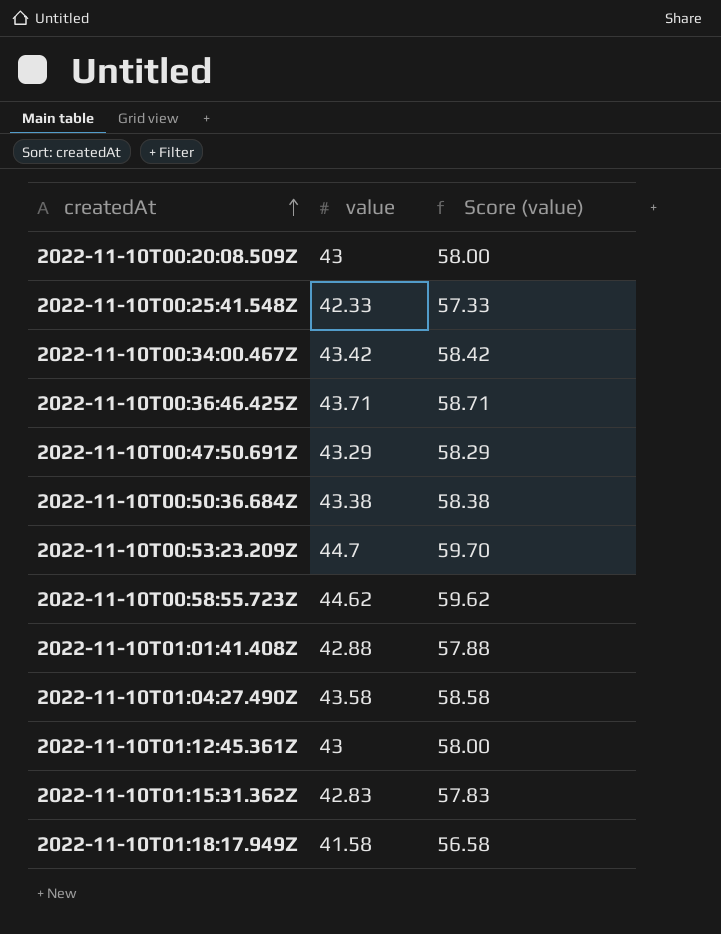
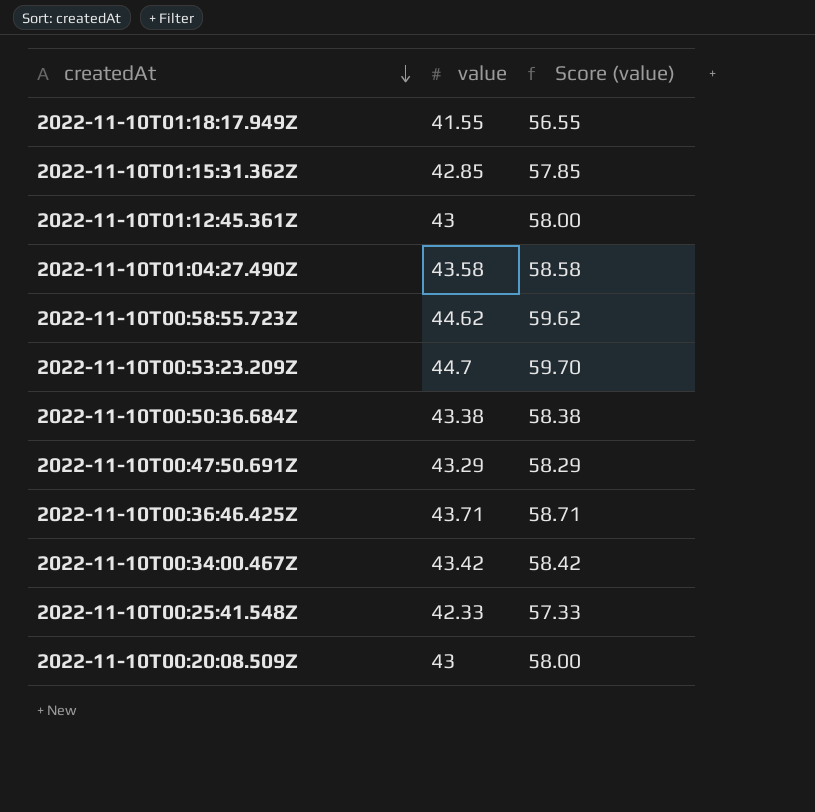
row order: createdAt ascending -> createdAt descending
row 2022-11-10T01:01:41.408Z: 42.88 | 57.88 -> none
2022-11-10T01:18:17.949Z | value: 41.58 -> 41.55
2022-11-10T01:18:17.949Z | Score (value): 56.58 -> 56.55
2022-11-10T01:15:31.362Z | value: 42.83 -> 42.85
2022-11-10T01:15:31.362Z | Score (value): 57.83 -> 57.85

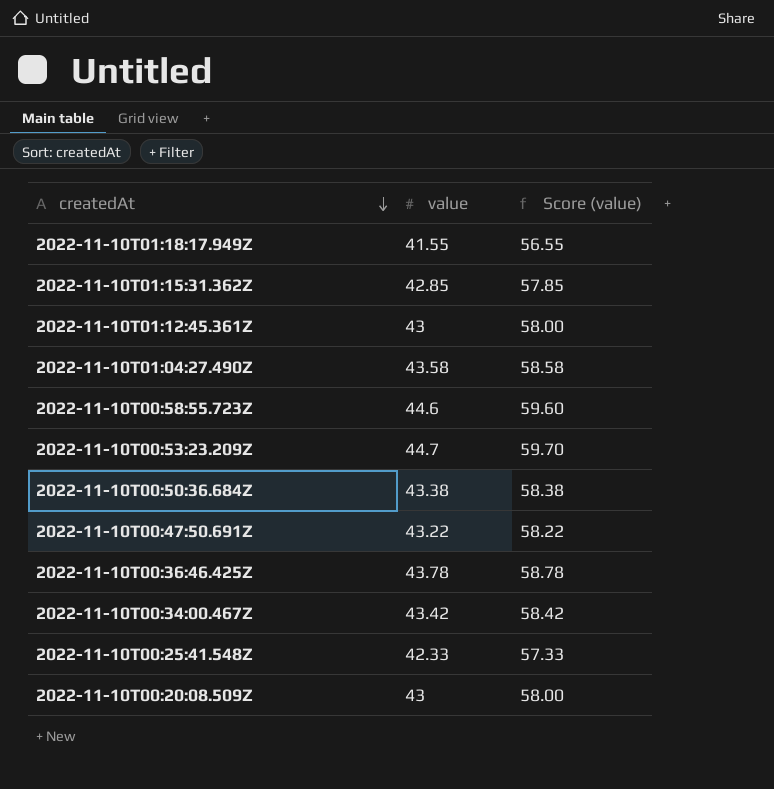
2022-11-10T00:58:55.723Z | value: 44.62 -> 44.6
2022-11-10T00:58:55.723Z | Score (value): 59.62 -> 59.60
2022-11-10T00:47:50.691Z | value: 43.29 -> 43.22
2022-11-10T00:47:50.691Z | Score (value): 58.29 -> 58.22
2022-11-10T00:36:46.425Z | value: 43.71 -> 43.78
2022-11-10T00:36:46.425Z | Score (value): 58.71 -> 58.78

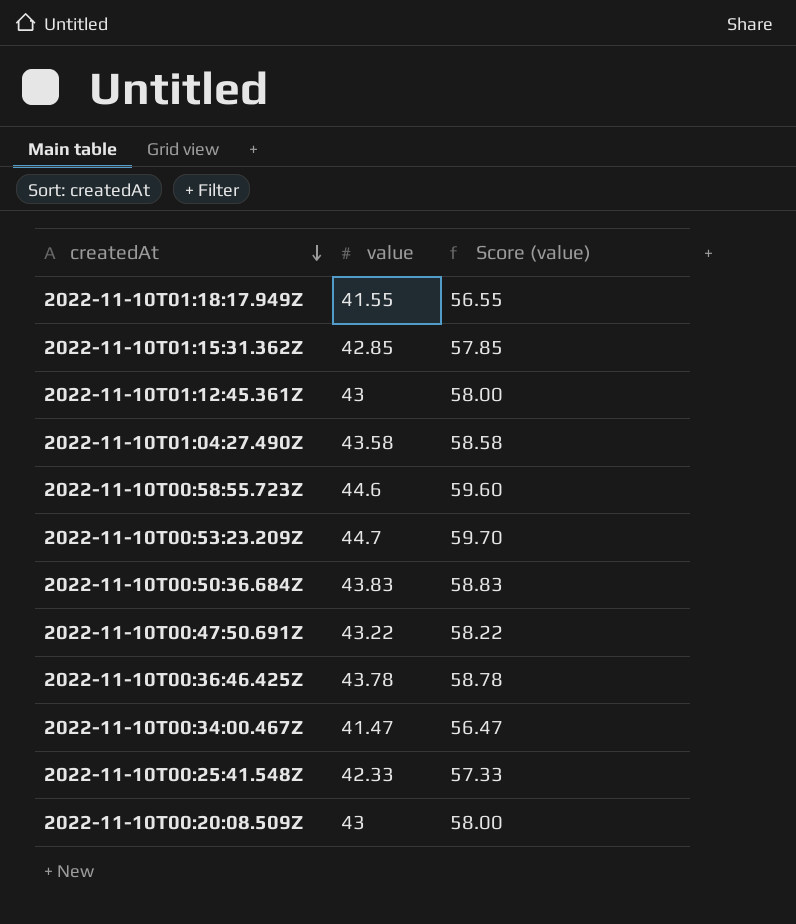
2022-11-10T00:50:36.684Z | value: 43.38 -> 43.83
2022-11-10T00:50:36.684Z | Score (value): 58.38 -> 58.83
2022-11-10T00:34:00.467Z | value: 43.42 -> 41.47
2022-11-10T00:34:00.467Z | Score (value): 58.42 -> 56.47

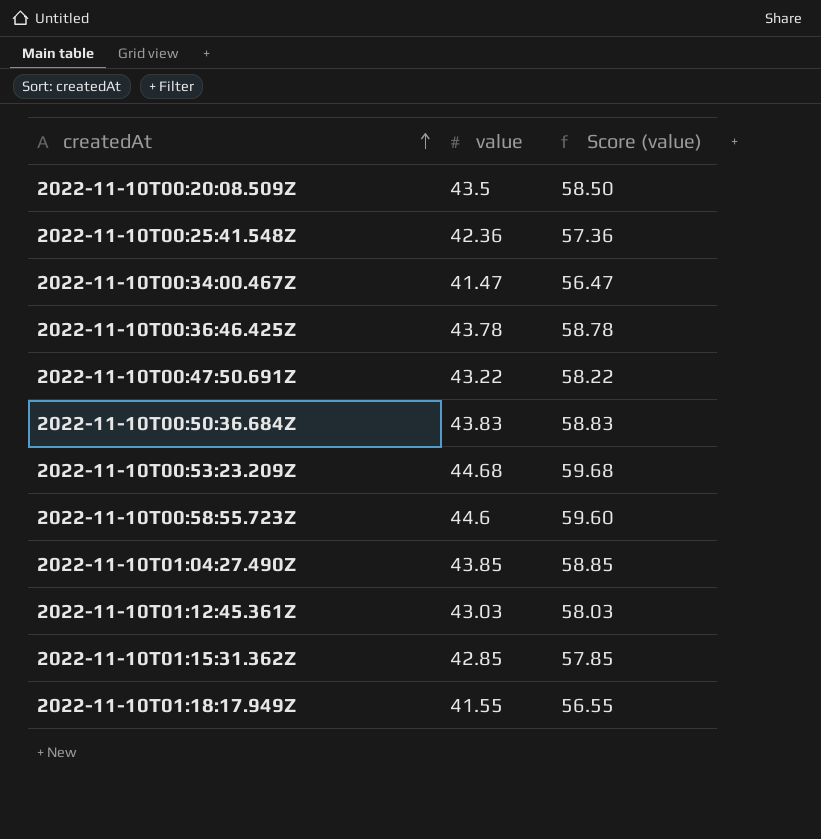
row order: createdAt descending -> createdAt ascending
2022-11-10T00:20:08.509Z | value: 43 -> 43.5
2022-11-10T00:20:08.509Z | Score (value): 58.00 -> 58.50
2022-11-10T00:25:41.548Z | value: 42.33 -> 42.36
2022-11-10T00:25:41.548Z | Score (value): 57.33 -> 57.36
2022-11-10T00:53:23.209Z | value: 44.7 -> 44.68
2022-11-10T00:53:23.209Z | Score (value): 59.70 -> 59.68
2022-11-10T01:04:27.490Z | value: 43.58 -> 43.85
2022-11-10T01:04:27.490Z | Score (value): 58.58 -> 58.85
2022-11-10T01:12:45.361Z | value: 43 -> 43.03
2022-11-10T01:12:45.361Z | Score (value): 58.00 -> 58.03

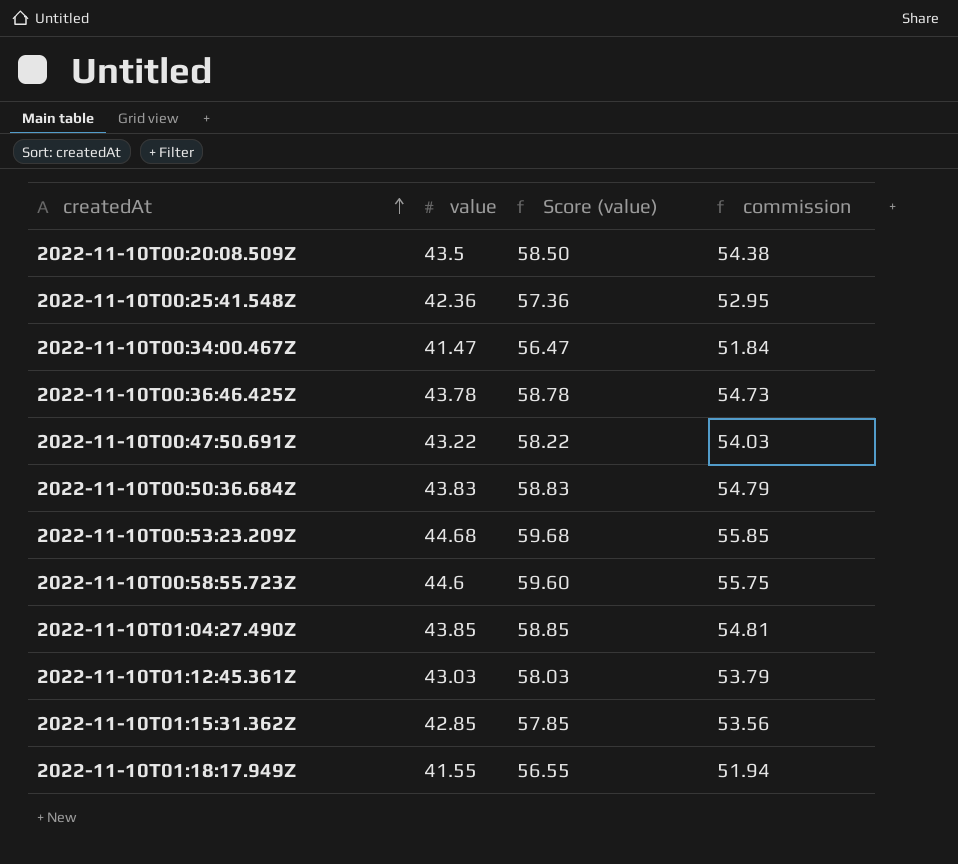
column commission | formula: none -> [value] * 1.25

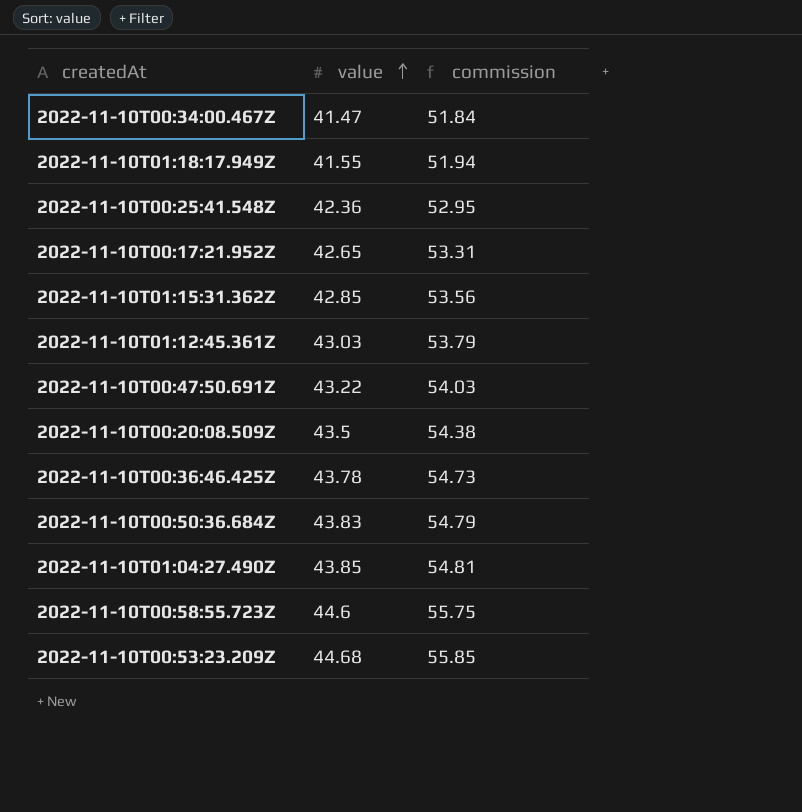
row order: createdAt ascending -> value ascending
column Score (value) | formula: [value] + 15 -> none
row 2022-11-10T00:17:21.952Z: none -> 42.65 | 53.31

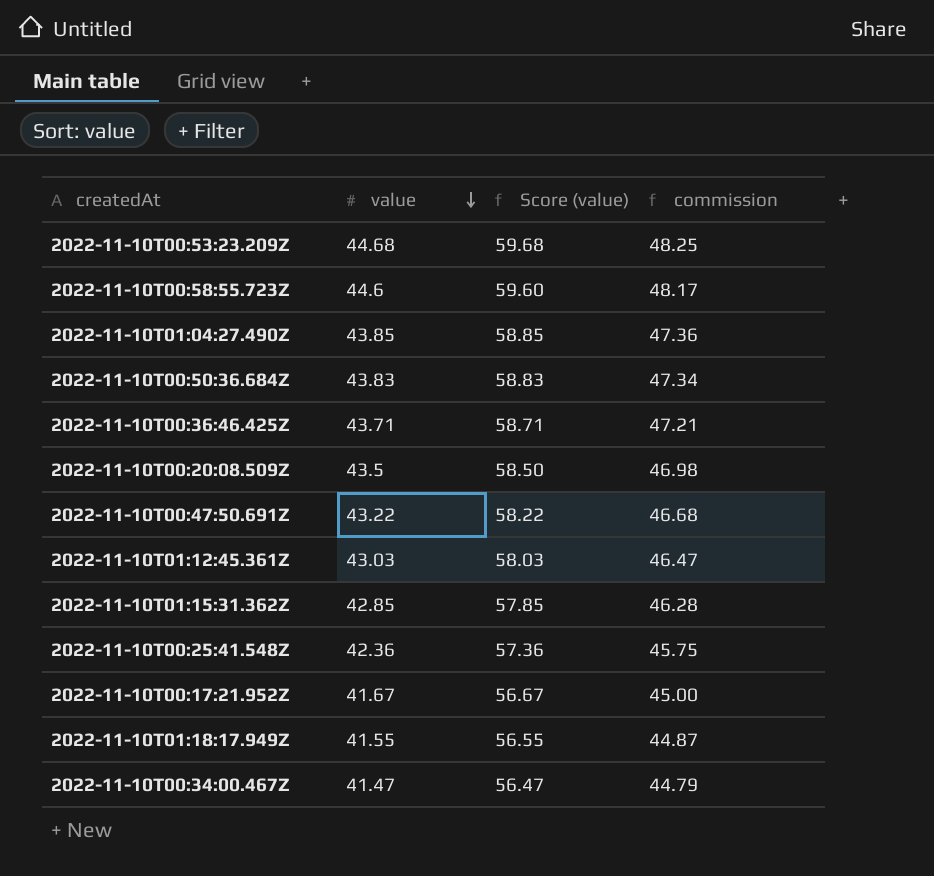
row order: value ascending -> value descending
column Score (value) | formula: none -> [value] + 15
column commission | formula: [value] * 1.25 -> [value] * 1.08
2022-11-10T00:36:46.425Z | value: 43.78 -> 43.71
2022-11-10T00:17:21.952Z | value: 42.65 -> 41.67

